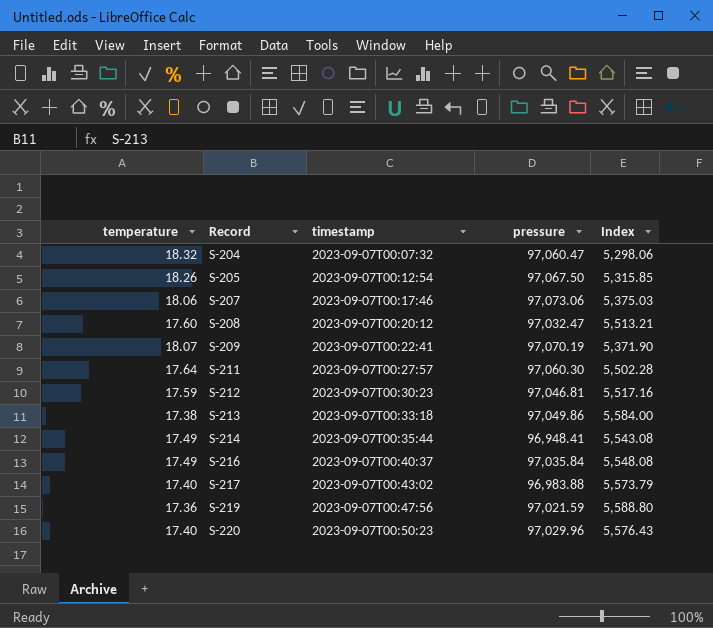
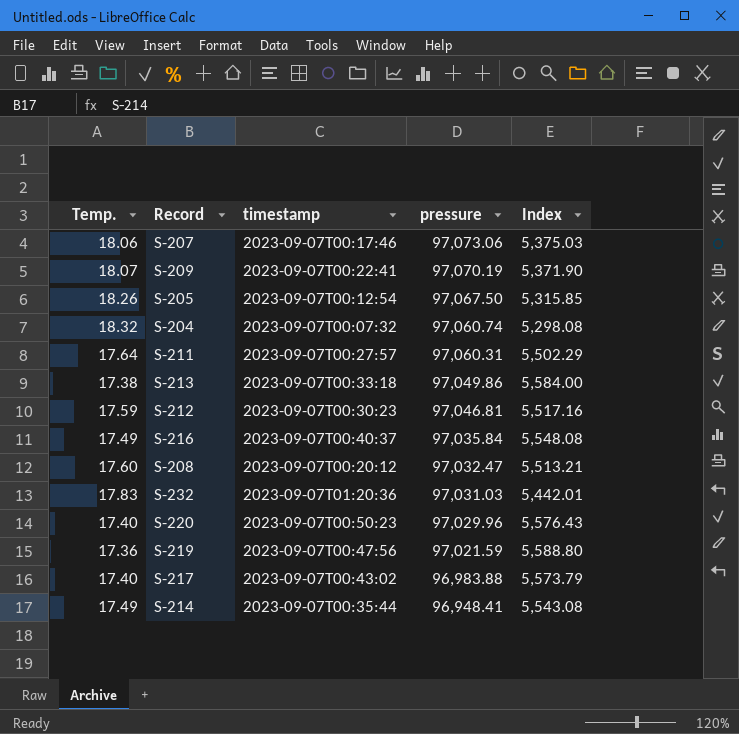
row order: Record ascending -> pressure descending
column name: temperature -> Temp.
S-204 | pressure: 97,060.47 -> 97,060.74
S-204 | Index: 5,298.06 -> 5,298.08
S-211 | pressure: 97,060.30 -> 97,060.31
S-211 | Index: 5,502.28 -> 5,502.29
row S-232: none -> 17.83 | 2023-09-07T01:20:36 | 97,031.03 | 5,442.01

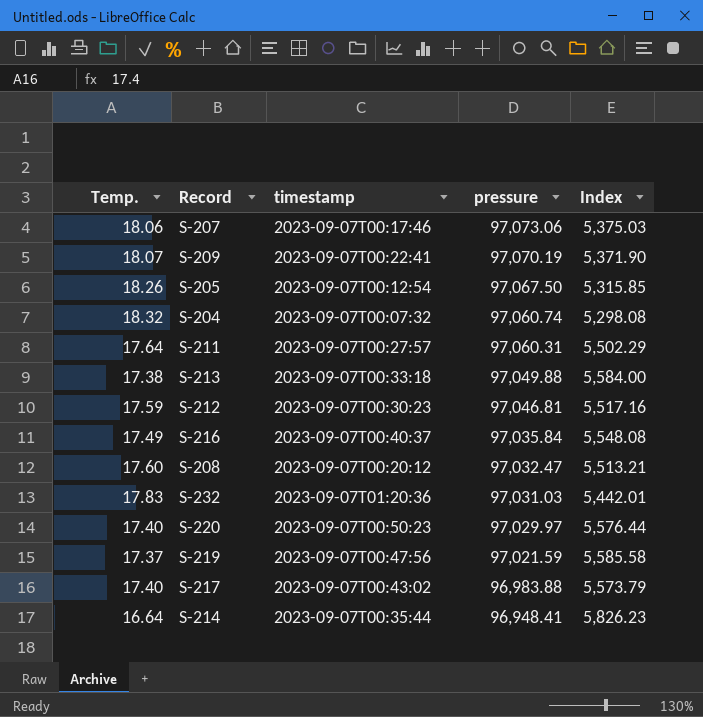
S-213 | pressure: 97,049.86 -> 97,049.88
S-220 | pressure: 97,029.96 -> 97,029.97
S-220 | Index: 5,576.43 -> 5,576.44
S-219 | Temp.: 17.36 -> 17.37
S-219 | Index: 5,588.80 -> 5,585.58
S-214 | Temp.: 17.49 -> 16.64
S-214 | Index: 5,543.08 -> 5,826.23

